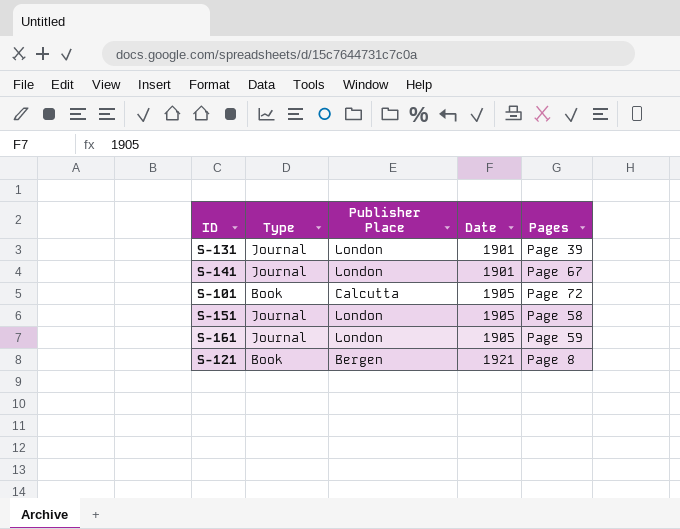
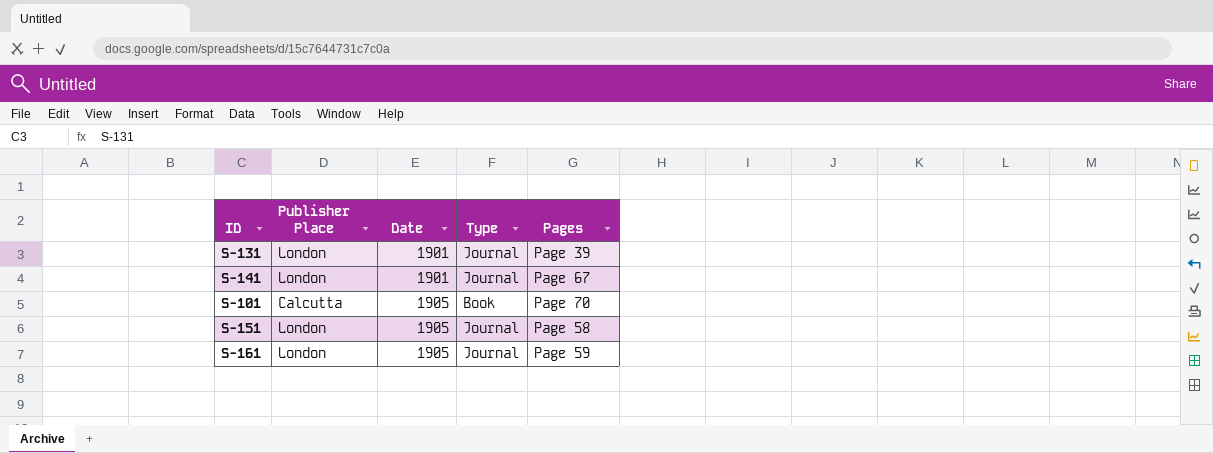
column Type | position: 2 -> 4
row S-121: Book | Bergen | 1921 | Page 8 -> none
S-101 | Pages: Page 72 -> Page 70

